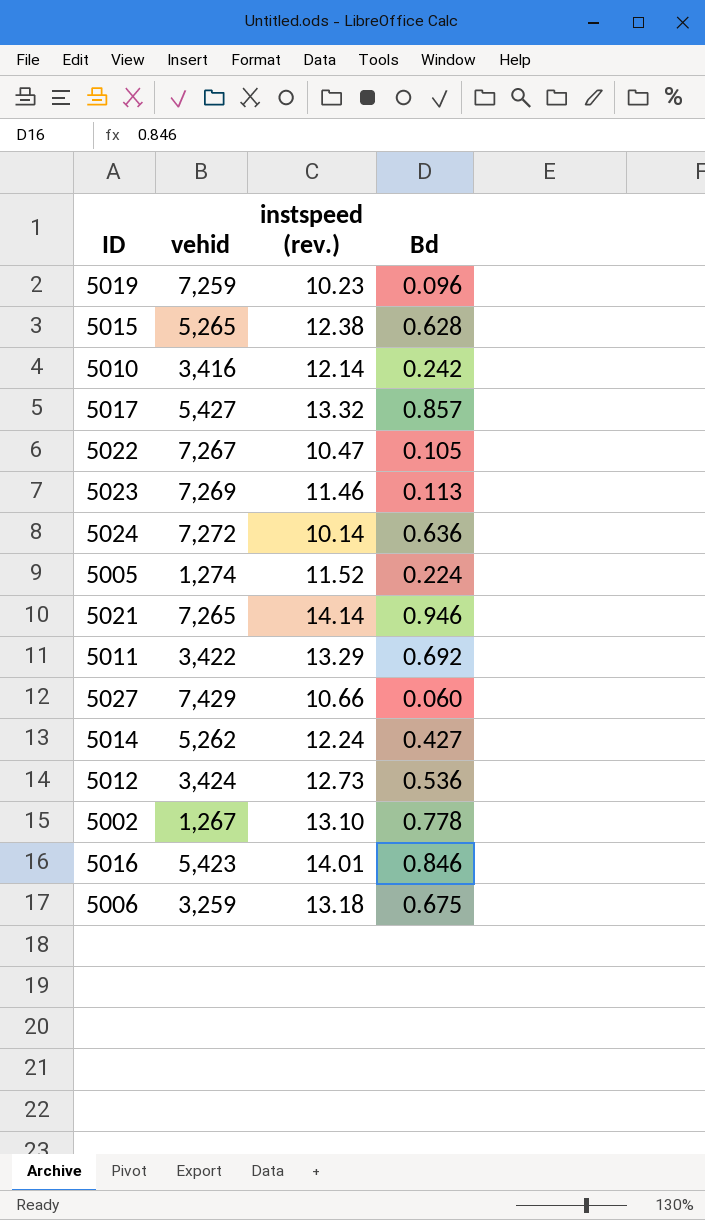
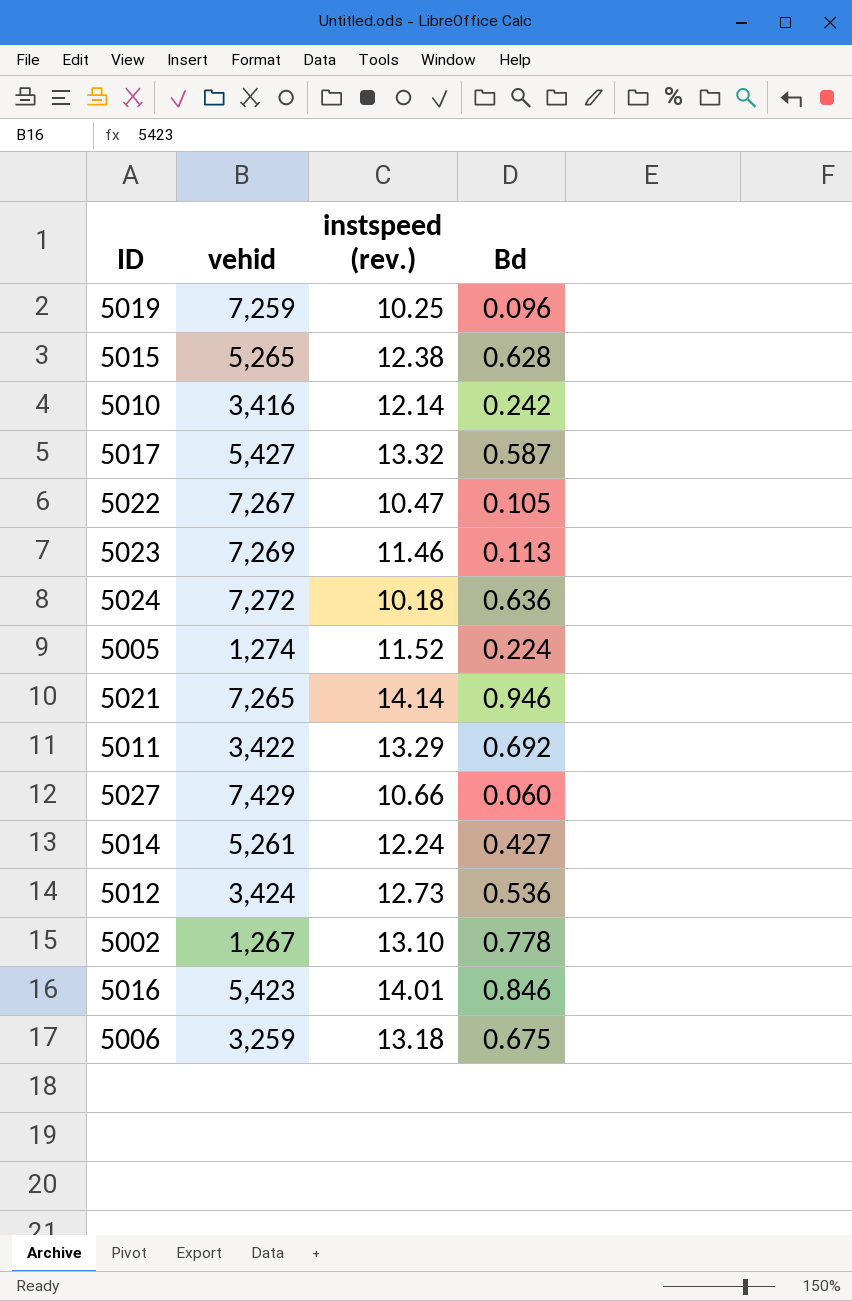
5019 | instspeed (rev.): 10.23 -> 10.25
5017 | Bd: 0.857 -> 0.587
5024 | instspeed (rev.): 10.14 -> 10.18
5014 | vehid: 5,262 -> 5,261

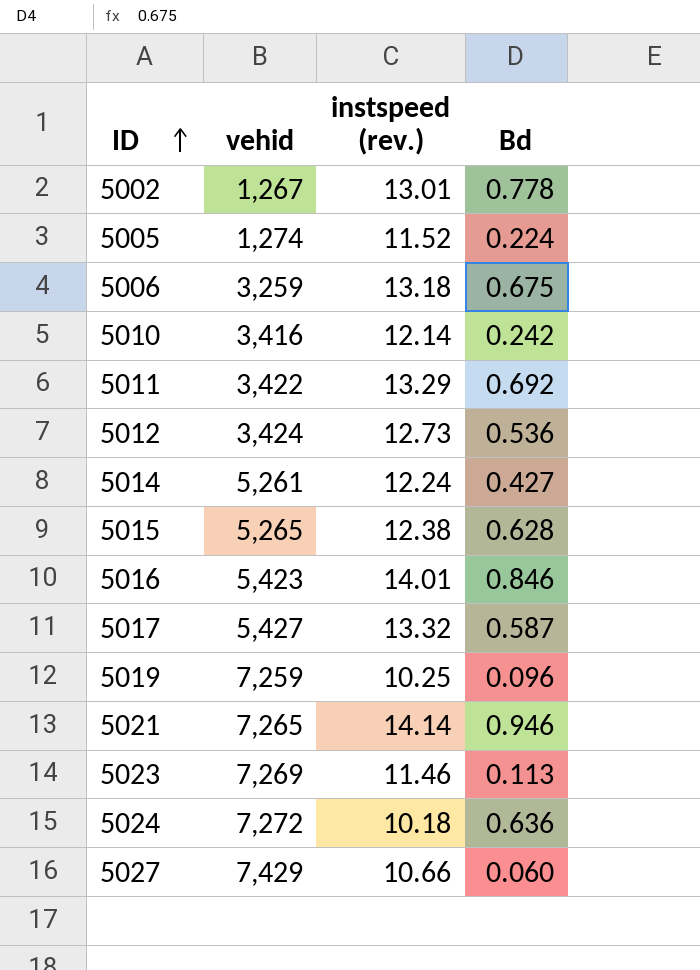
row order: none -> ID ascending
row 5022: 7,267 | 10.47 | 0.105 -> none
5002 | instspeed (rev.): 13.10 -> 13.01

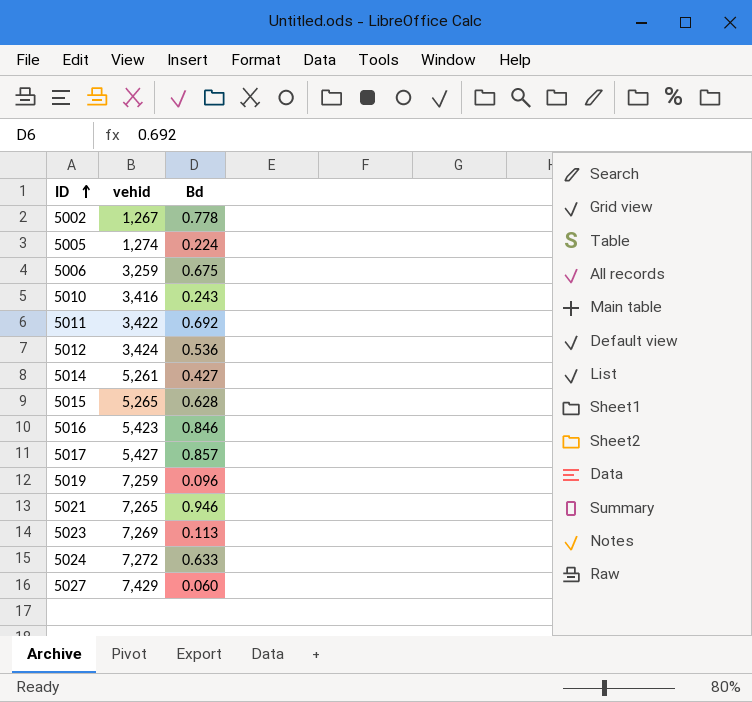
column instspeed (rev.) | position: 3 -> none
5010 | Bd: 0.242 -> 0.243
5017 | Bd: 0.587 -> 0.857
5024 | Bd: 0.636 -> 0.633

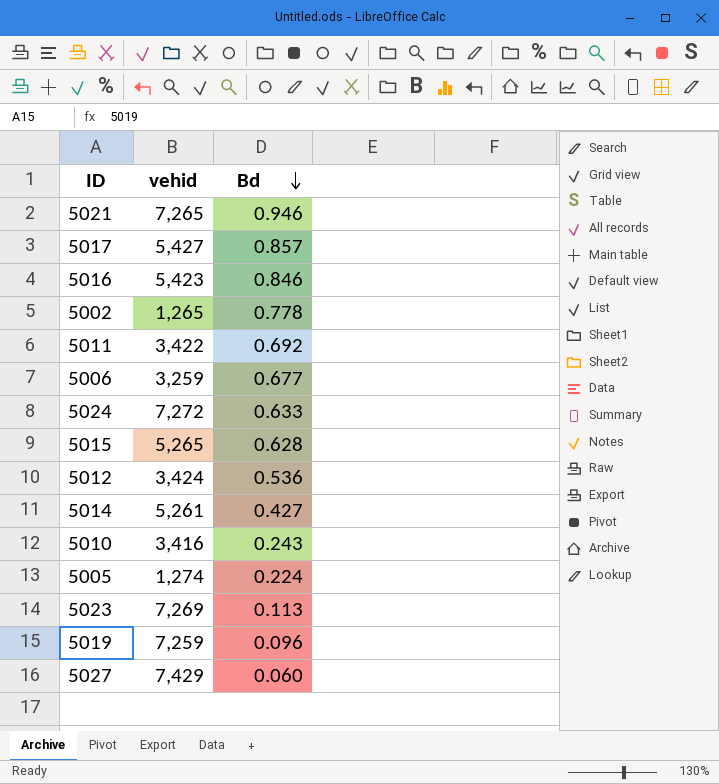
row order: ID ascending -> Bd descending
5002 | vehid: 1,267 -> 1,265
5006 | Bd: 0.675 -> 0.677

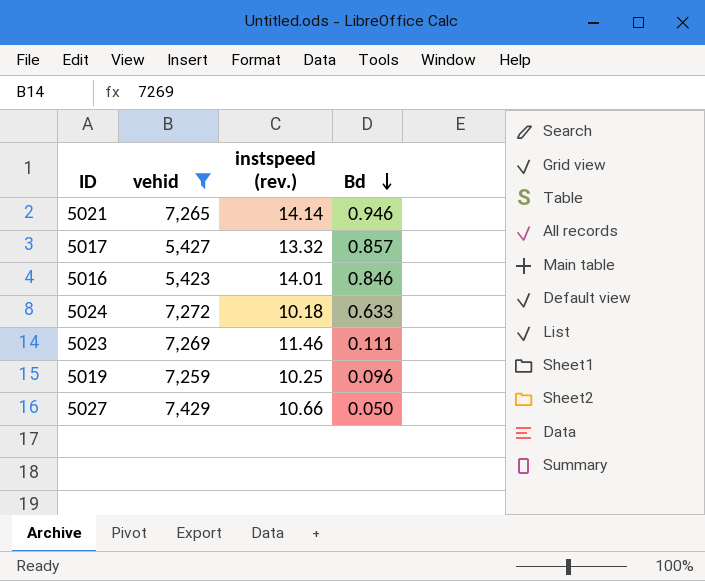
filter: none -> vehid >= 5,423
column instspeed (rev.) | position: none -> 3
5023 | Bd: 0.113 -> 0.111
5027 | Bd: 0.060 -> 0.050

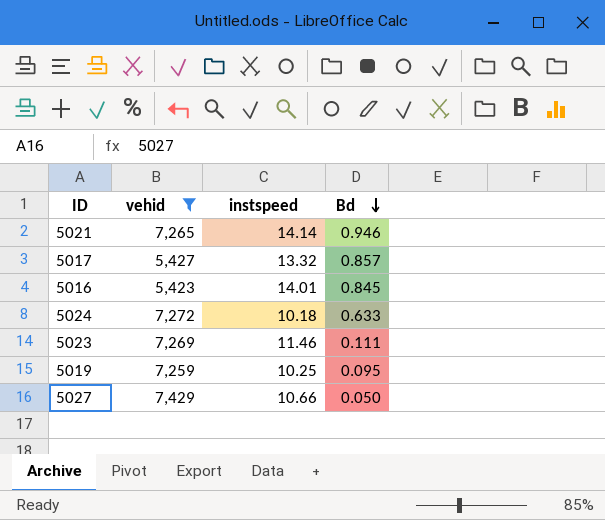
column name: instspeed (rev.) -> instspeed
5016 | Bd: 0.846 -> 0.845
5019 | Bd: 0.096 -> 0.095

